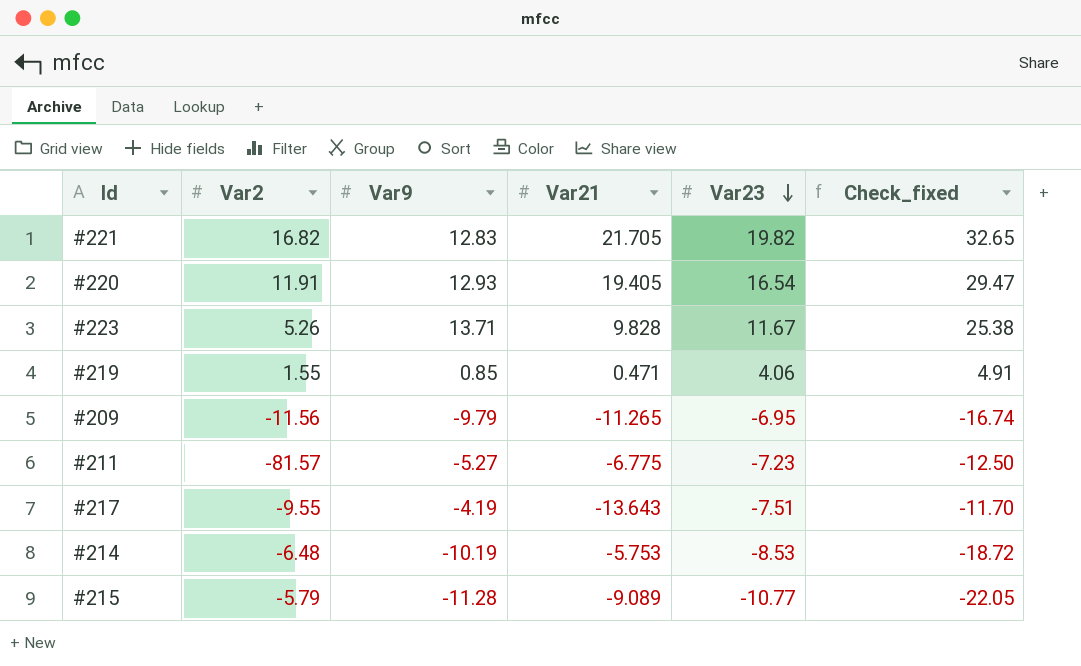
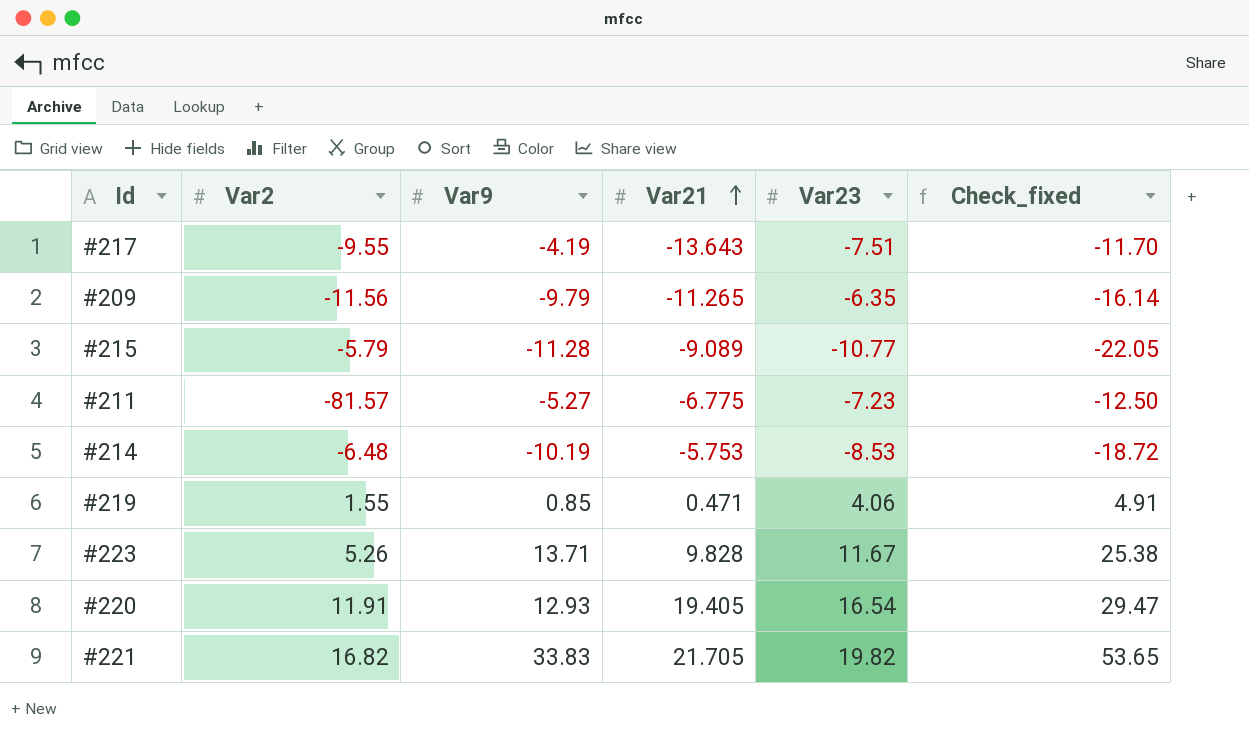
row order: Var23 descending -> Var21 ascending
#209 | Var23: -6.95 -> -6.35
#209 | Check_fixed: -16.74 -> -16.14
#221 | Var9: 12.83 -> 33.83
#221 | Check_fixed: 32.65 -> 53.65

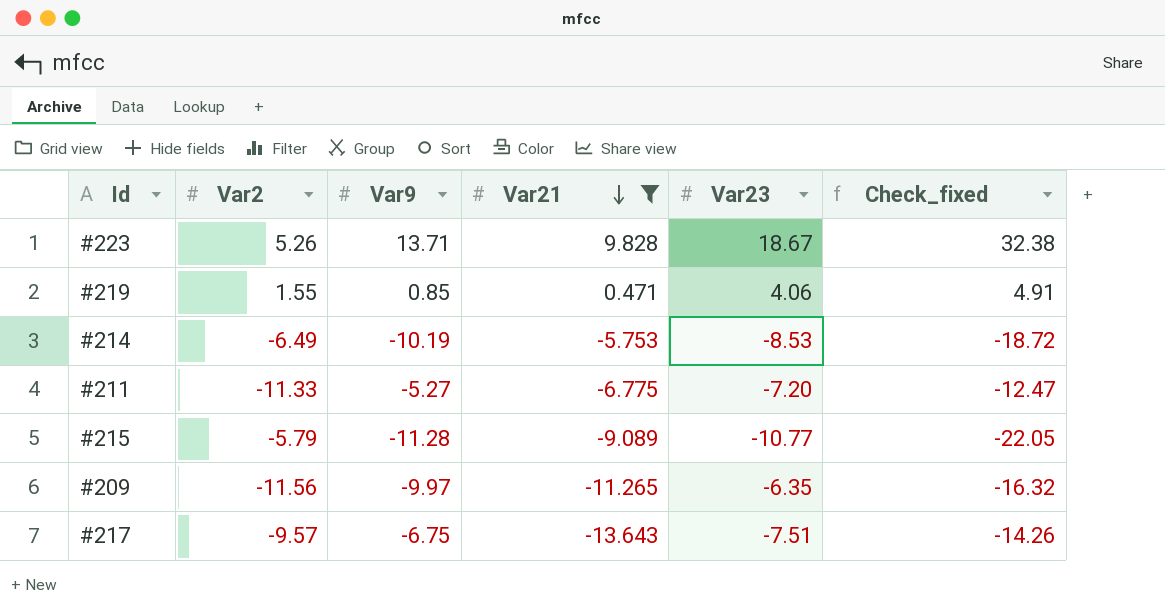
filter: none -> Var21 <= 9.828
row order: Var21 ascending -> Var21 descending
#223 | Var23: 11.67 -> 18.67
#223 | Check_fixed: 25.38 -> 32.38
#214 | Var2: -6.48 -> -6.49
#211 | Var2: -81.57 -> -11.33
#211 | Var23: -7.23 -> -7.20
#211 | Check_fixed: -12.50 -> -12.47
#209 | Var9: -9.79 -> -9.97
#209 | Check_fixed: -16.14 -> -16.32
#217 | Var2: -9.55 -> -9.57
#217 | Var9: -4.19 -> -6.75
#217 | Check_fixed: -11.70 -> -14.26

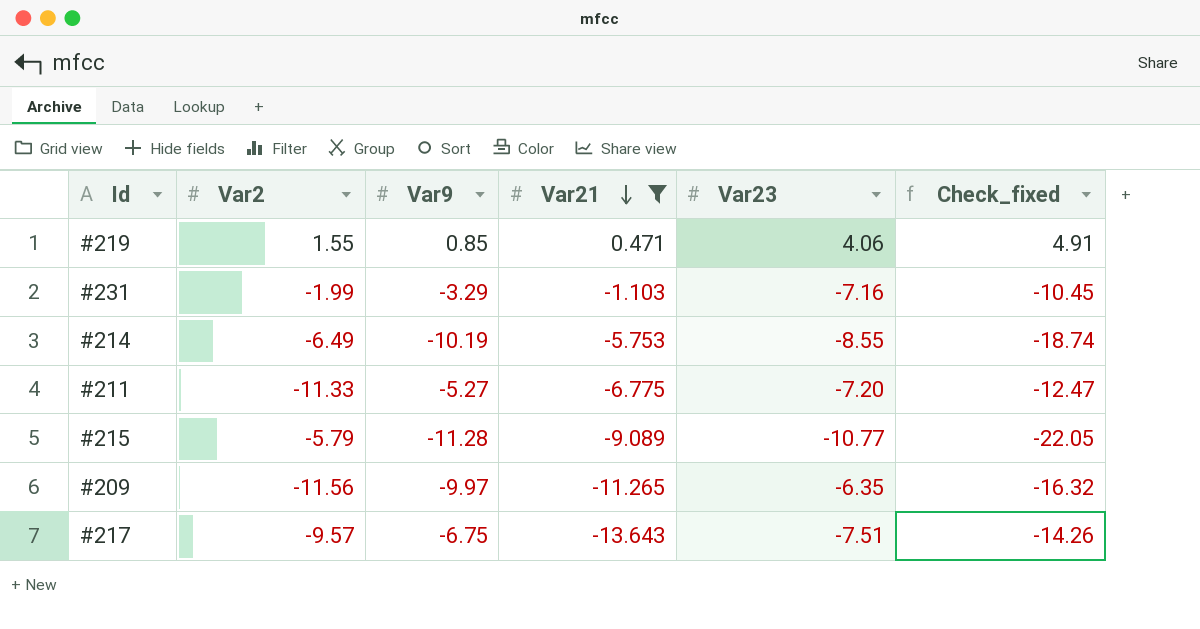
row #223: 5.26 | 13.71 | 9.828 | 18.67 | 32.38 -> none
row #231: none -> -1.99 | -3.29 | -1.103 | -7.16 | -10.45
#214 | Var23: -8.53 -> -8.55
#214 | Check_fixed: -18.72 -> -18.74

